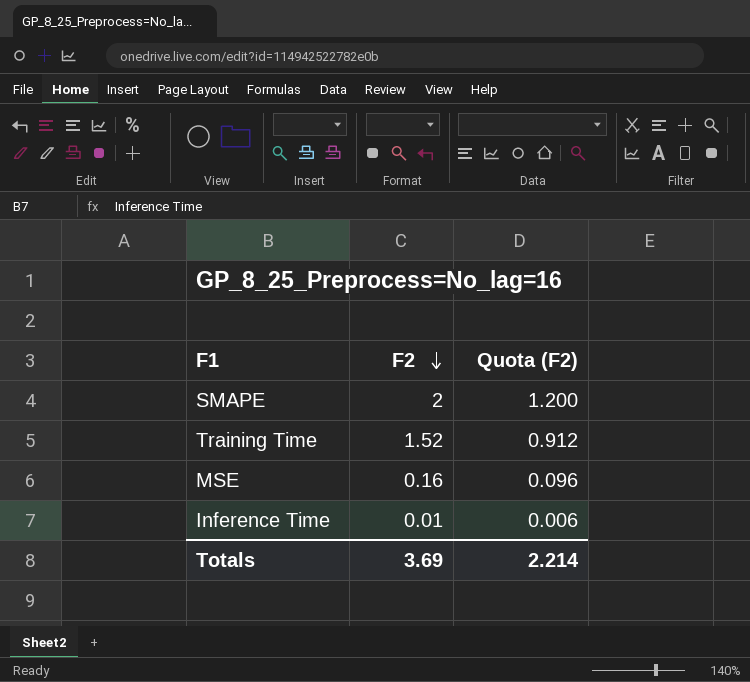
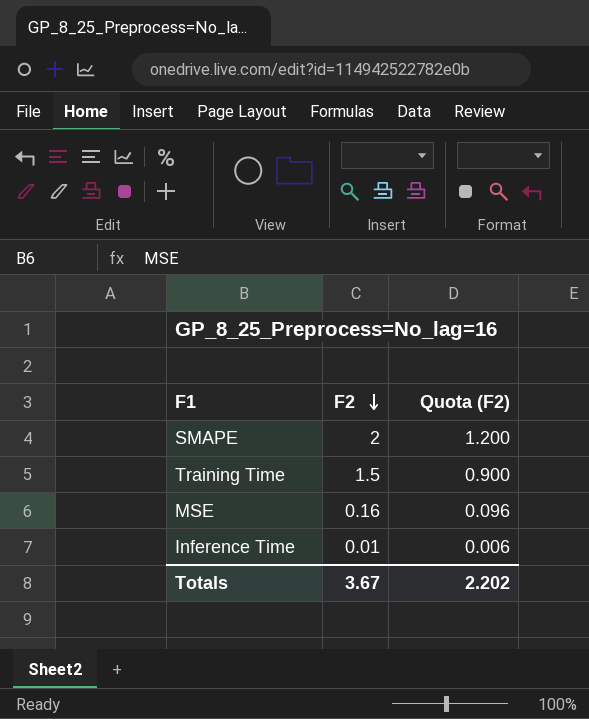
Training Time | F2: 1.52 -> 1.5
Training Time | Quota (F2): 0.912 -> 0.900
Totals | F2: 3.69 -> 3.67
Totals | Quota (F2): 2.214 -> 2.202

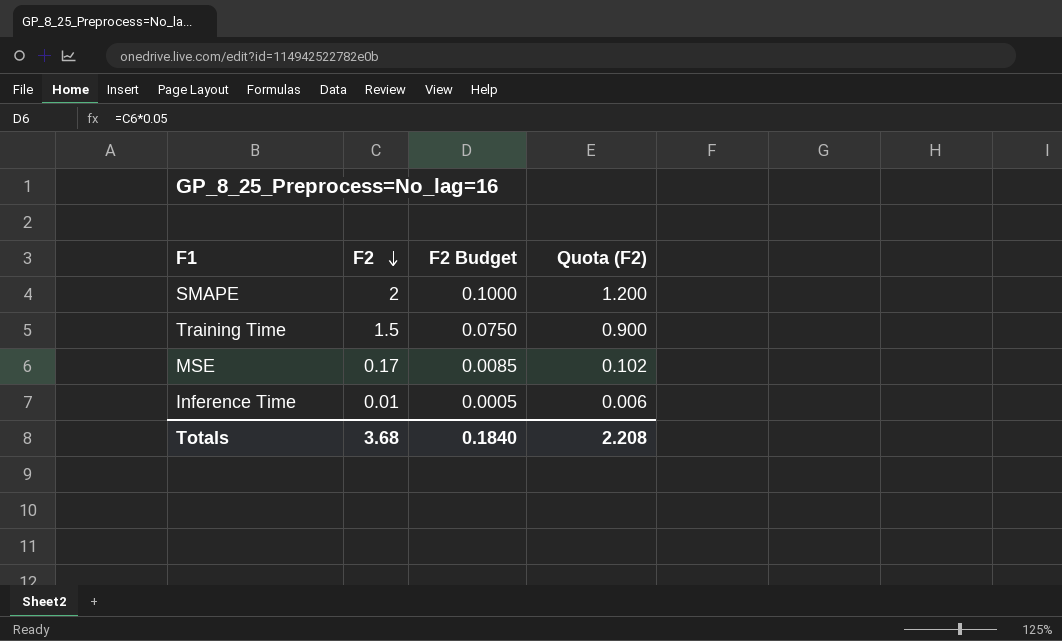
column F2 Budget | formula: none -> [F2] * 0.05
MSE | F2: 0.16 -> 0.17
MSE | Quota (F2): 0.096 -> 0.102
Totals | F2: 3.67 -> 3.68
Totals | Quota (F2): 2.202 -> 2.208

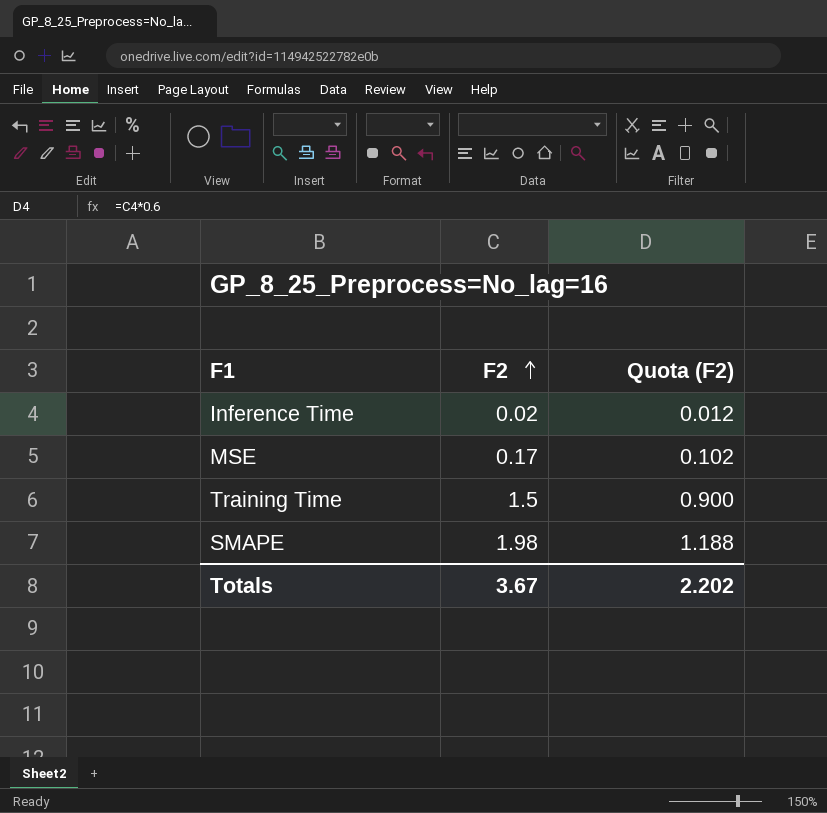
row order: F2 descending -> F2 ascending
column F2 Budget | formula: [F2] * 0.05 -> none
Inference Time | F2: 0.01 -> 0.02
Inference Time | Quota (F2): 0.006 -> 0.012
SMAPE | F2: 2 -> 1.98
SMAPE | Quota (F2): 1.200 -> 1.188
Totals | F2: 3.68 -> 3.67
Totals | Quota (F2): 2.208 -> 2.202

